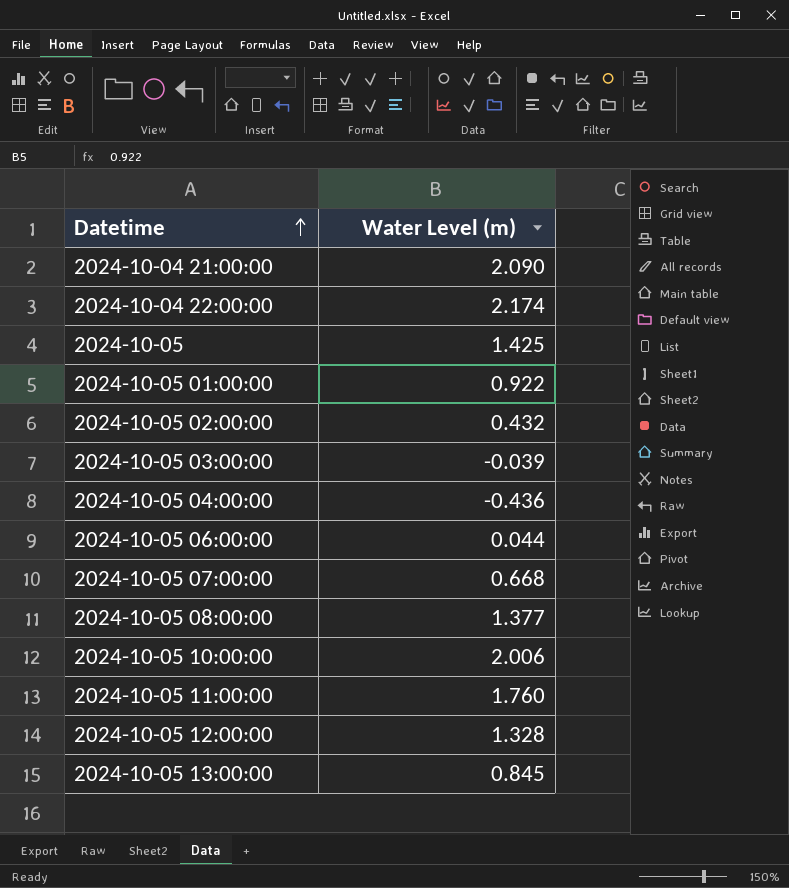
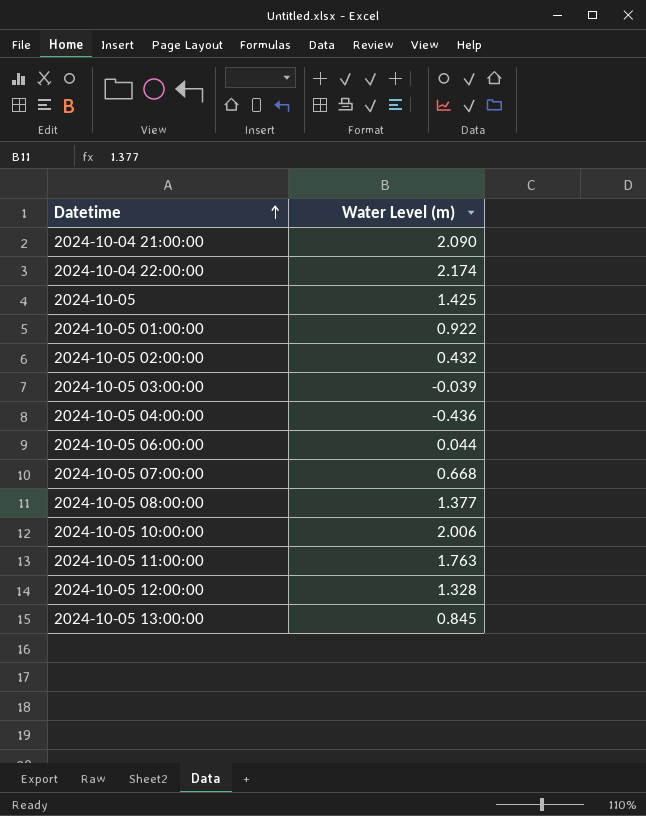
2024-10-05 11:00:00 | Water Level (m): 1.760 -> 1.763

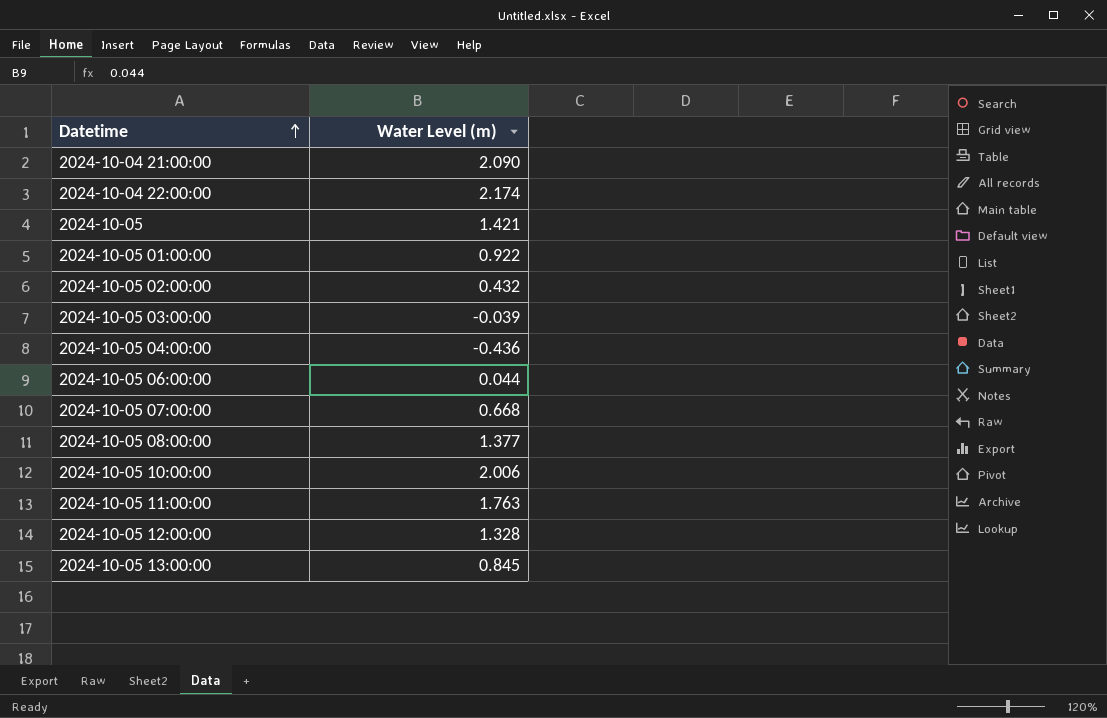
2024-10-05 | Water Level (m): 1.425 -> 1.421

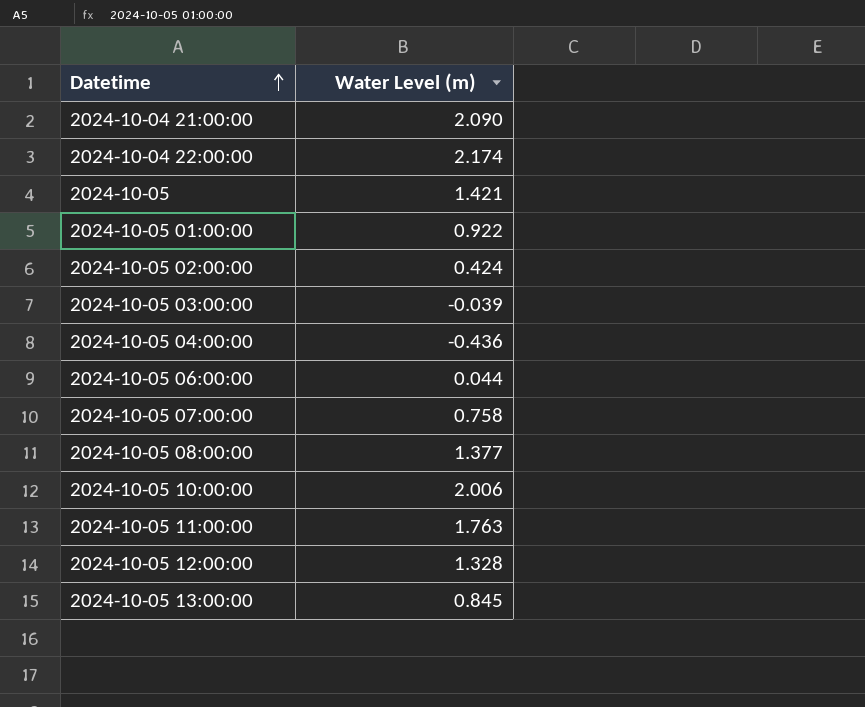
2024-10-05 02:00:00 | Water Level (m): 0.432 -> 0.424
2024-10-05 07:00:00 | Water Level (m): 0.668 -> 0.758

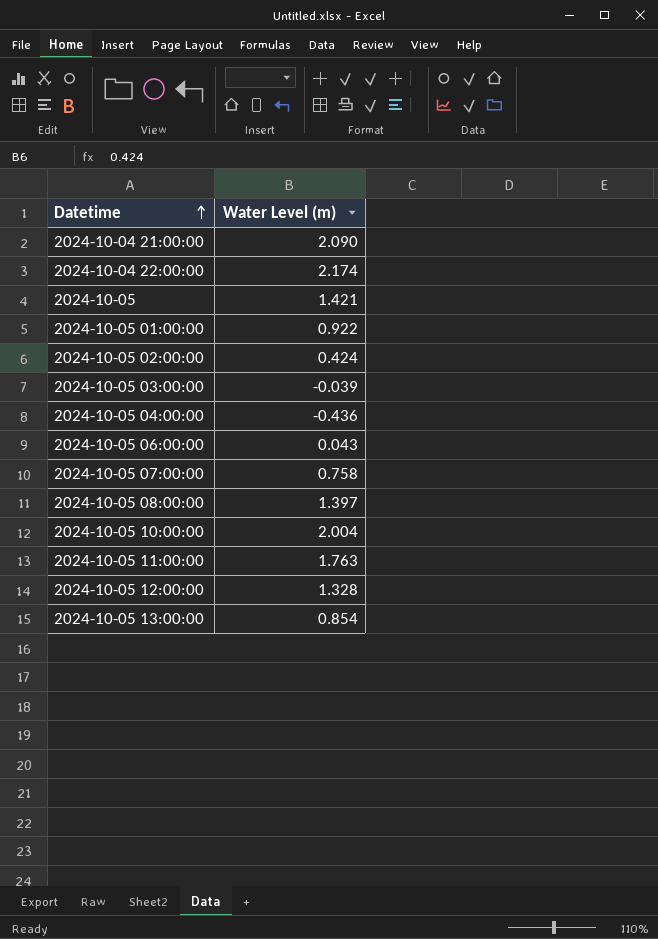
2024-10-05 06:00:00 | Water Level (m): 0.044 -> 0.043
2024-10-05 08:00:00 | Water Level (m): 1.377 -> 1.397
2024-10-05 10:00:00 | Water Level (m): 2.006 -> 2.004
2024-10-05 13:00:00 | Water Level (m): 0.845 -> 0.854

